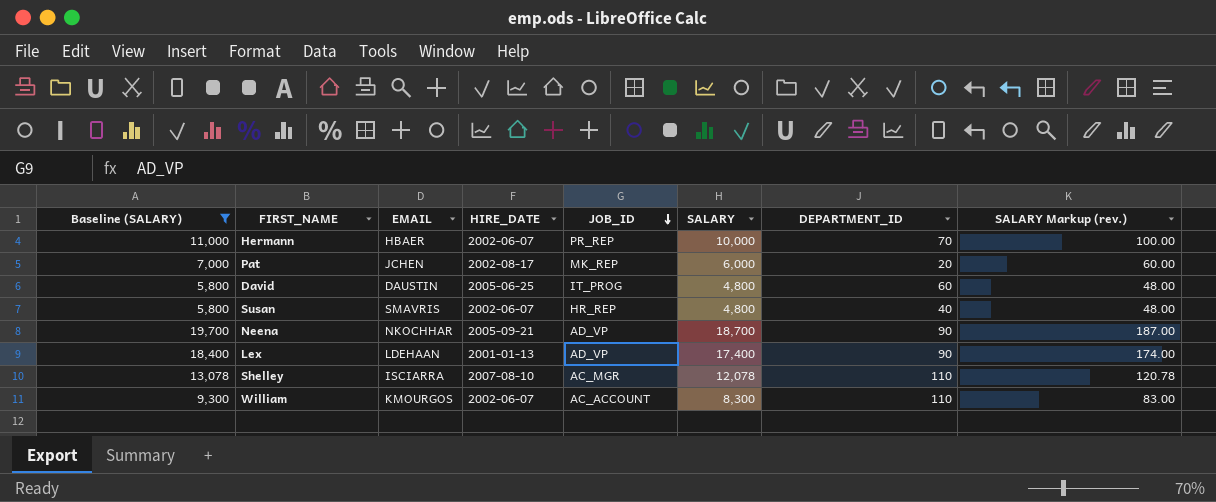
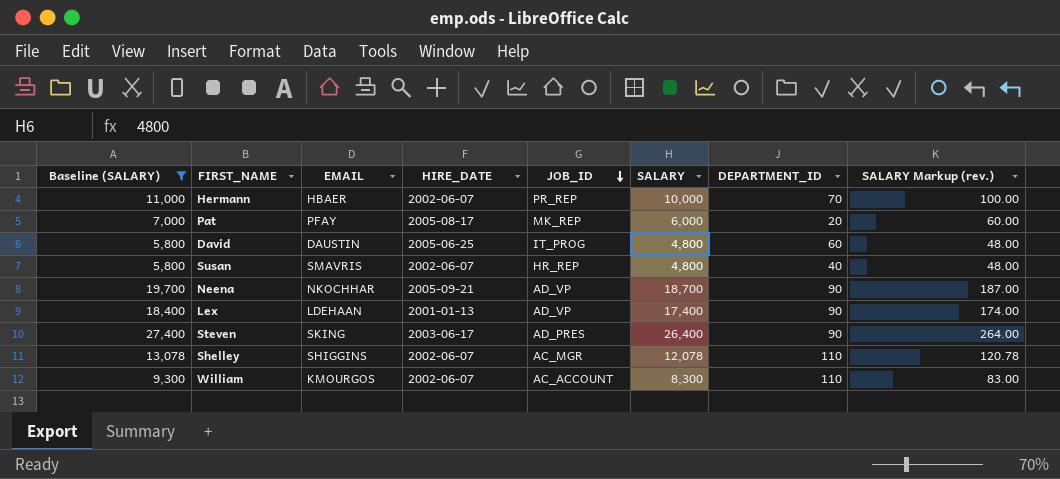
Pat | EMAIL: JCHEN -> PFAY
Pat | HIRE_DATE: 2002-08-17 -> 2005-08-17
row Steven: none -> 27,400 | SKING | 2003-06-17 | AD_PRES | 26,400 | 90 | 264.00
Shelley | EMAIL: ISCIARRA -> SHIGGINS
Shelley | HIRE_DATE: 2007-08-10 -> 2002-06-07

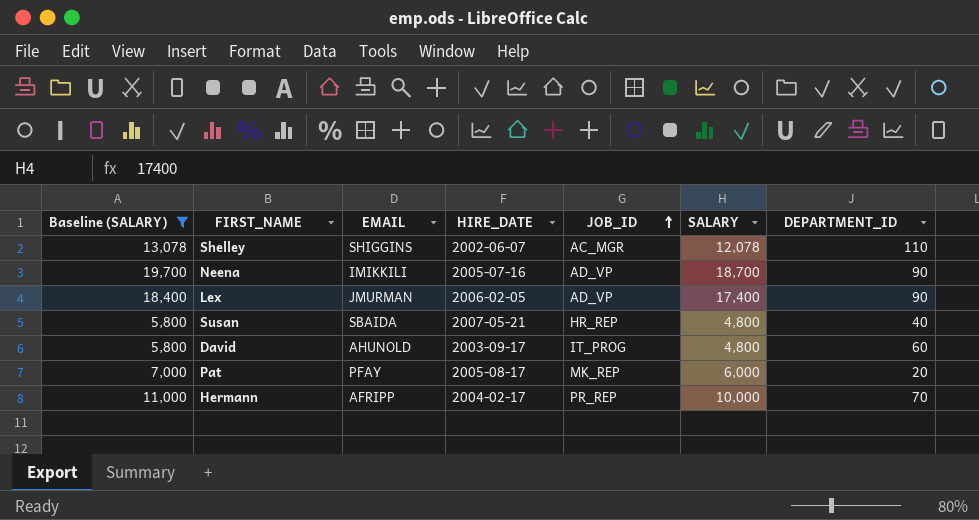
row order: JOB_ID descending -> JOB_ID ascending
column SALARY Markup (rev.) | formula: [SALARY] * 0.01 -> none
row Steven: 27,400 | SKING | 2003-06-17 | AD_PRES | 26,400 | 90 | 264.00 -> none
row William: 9,300 | KMOURGOS | 2002-06-07 | AC_ACCOUNT | 8,300 | 110 | 83.00 -> none
Neena | EMAIL: NKOCHHAR -> IMIKKILI
Neena | HIRE_DATE: 2005-09-21 -> 2005-07-16
Lex | EMAIL: LDEHAAN -> JMURMAN
Lex | HIRE_DATE: 2001-01-13 -> 2006-02-05
Susan | EMAIL: SMAVRIS -> SBAIDA
Susan | HIRE_DATE: 2002-06-07 -> 2007-05-21
David | EMAIL: DAUSTIN -> AHUNOLD
David | HIRE_DATE: 2005-06-25 -> 2003-09-17
Hermann | EMAIL: HBAER -> AFRIPP
Hermann | HIRE_DATE: 2002-06-07 -> 2004-02-17

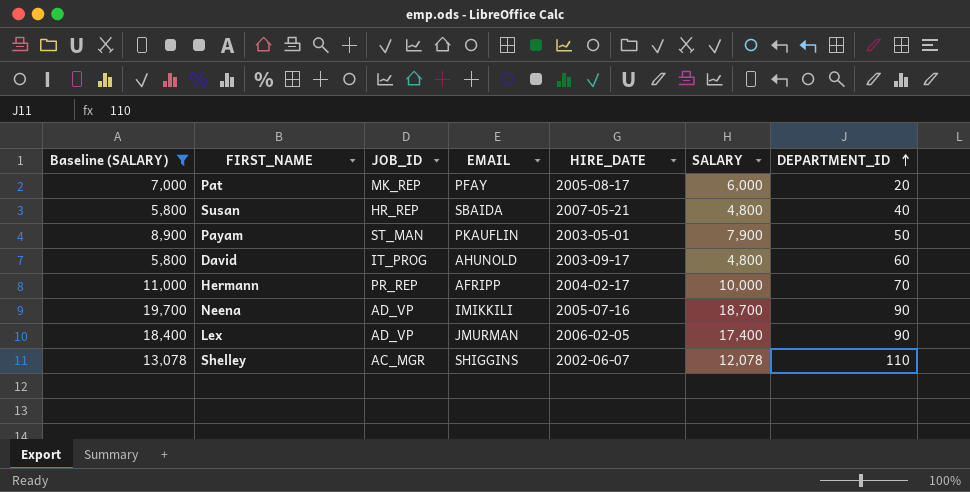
row order: JOB_ID ascending -> DEPARTMENT_ID ascending
column JOB_ID | position: 5 -> 3
row Payam: none -> 8,900 | ST_MAN | PKAUFLIN | 2003-05-01 | 7,900 | 50

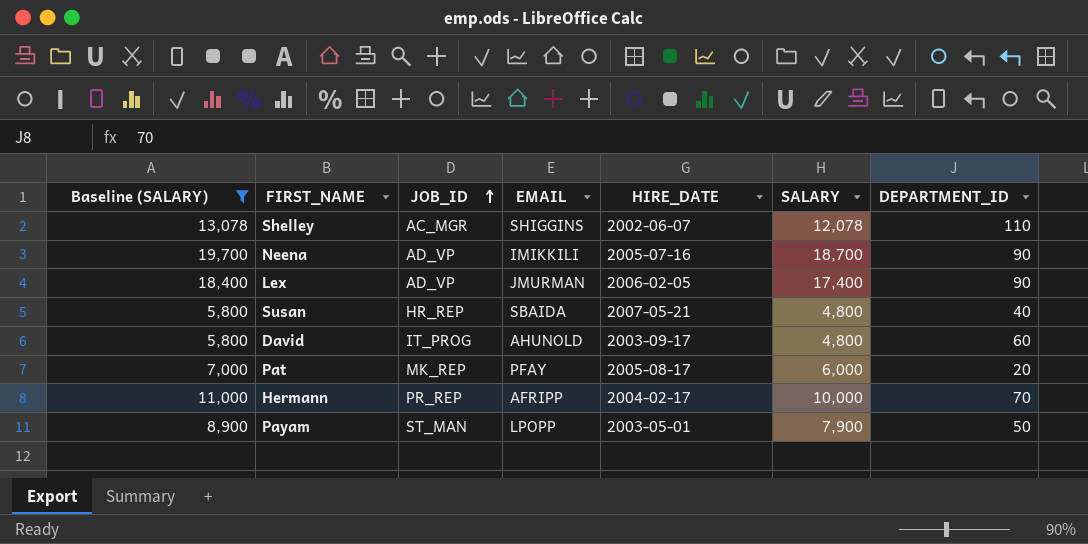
row order: DEPARTMENT_ID ascending -> JOB_ID ascending
Payam | EMAIL: PKAUFLIN -> LPOPP

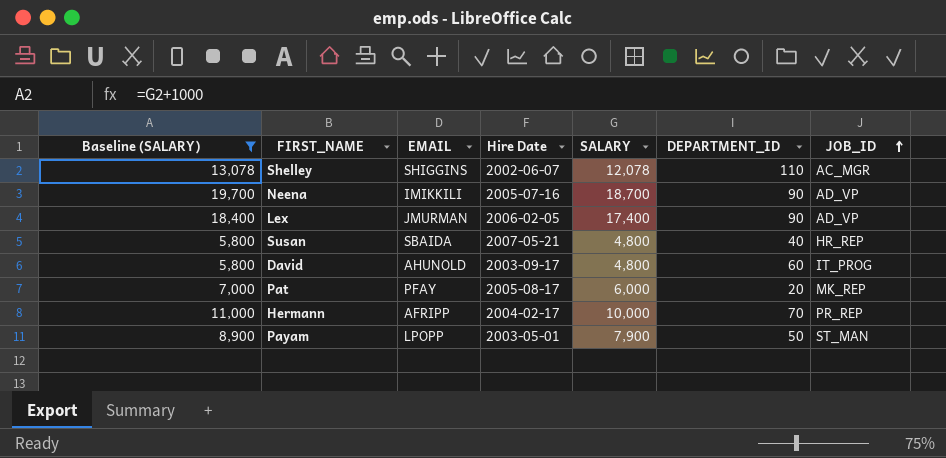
column name: HIRE_DATE -> Hire Date
column JOB_ID | position: 3 -> 7

